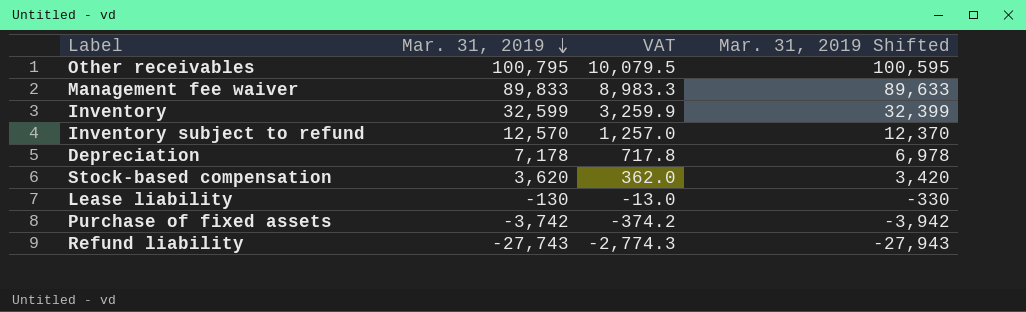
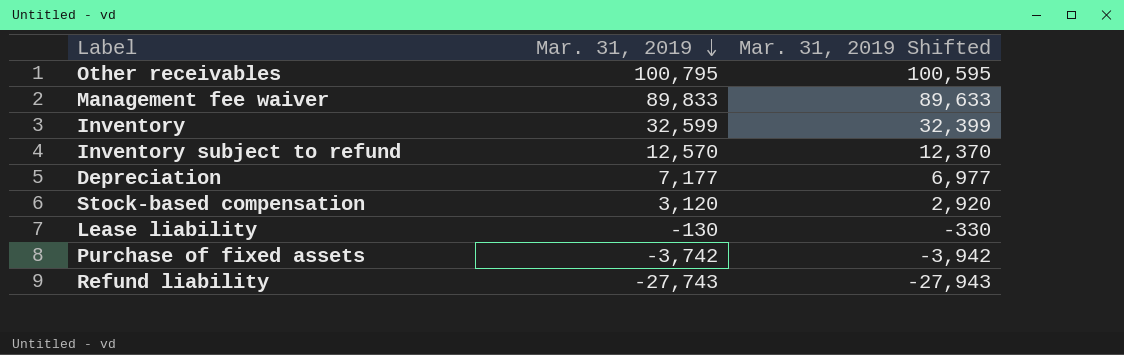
column VAT | formula: [Mar. 31, 2019] * 0.1 -> none
Depreciation | Mar. 31, 2019: 7,178 -> 7,177
Depreciation | Mar. 31, 2019 Shifted: 6,978 -> 6,977
Stock-based compensation | Mar. 31, 2019: 3,620 -> 3,120
Stock-based compensation | Mar. 31, 2019 Shifted: 3,420 -> 2,920

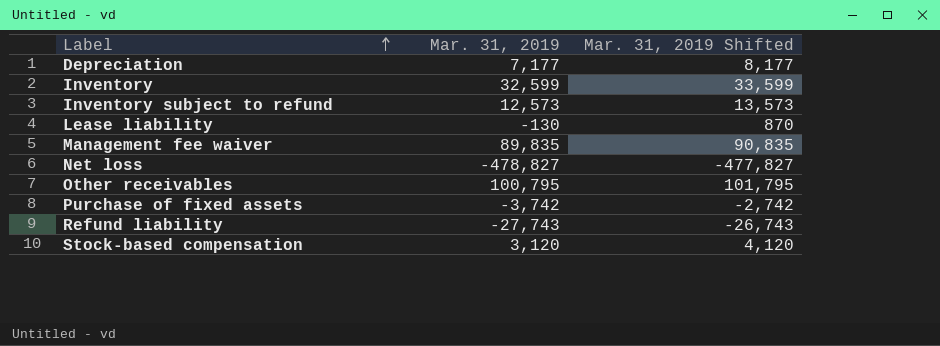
row order: Mar. 31, 2019 descending -> Label ascending
column Mar. 31, 2019 Shifted | formula: [Mar. 31, 2019] - 200 -> [Mar. 31, 2019] + 1000
Inventory subject to refund | Mar. 31, 2019: 12,570 -> 12,573
Management fee waiver | Mar. 31, 2019: 89,833 -> 89,835
row Net loss: none -> -478,827 | -477,827

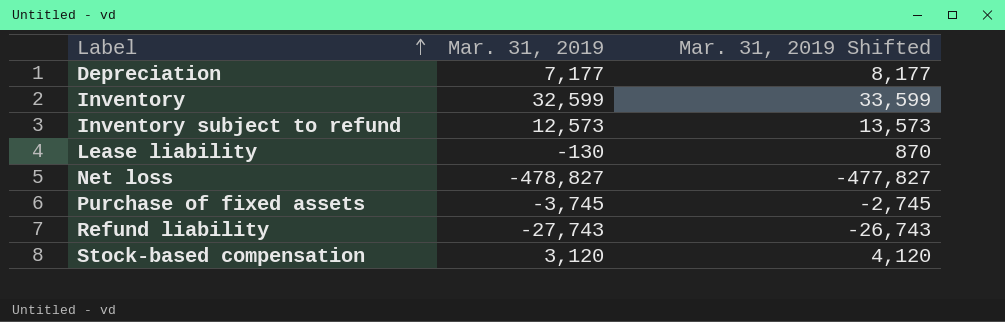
row Management fee waiver: 89,835 | 90,835 -> none
row Other receivables: 100,795 | 101,795 -> none
Purchase of fixed assets | Mar. 31, 2019: -3,742 -> -3,745
Purchase of fixed assets | Mar. 31, 2019 Shifted: -2,742 -> -2,745

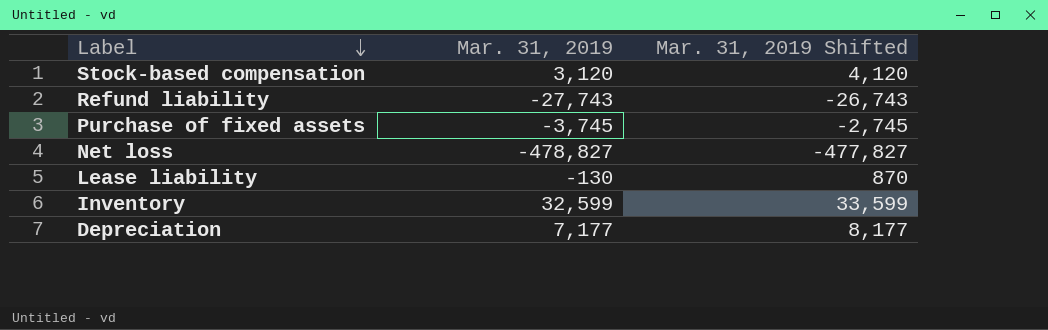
row order: Label ascending -> Label descending
row Inventory subject to refund: 12,573 | 13,573 -> none

